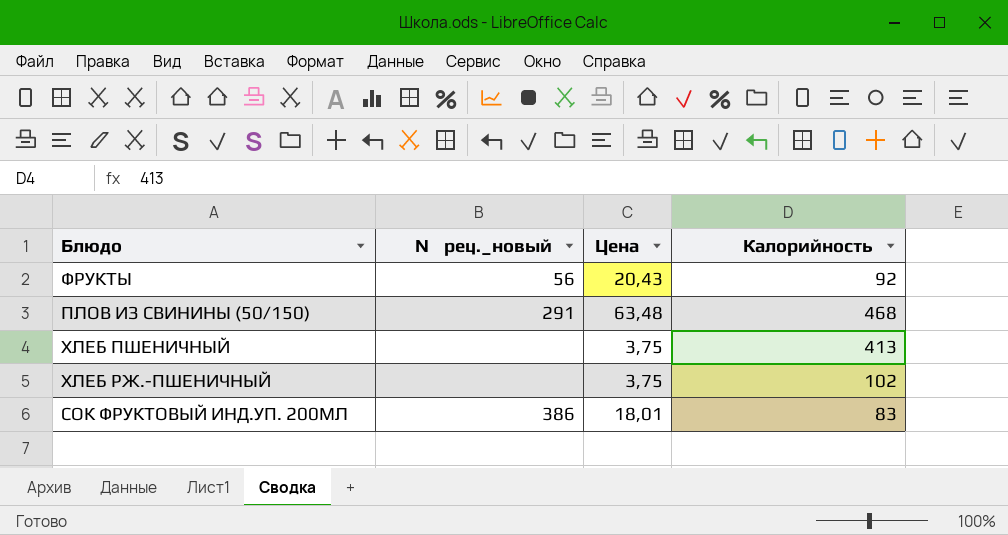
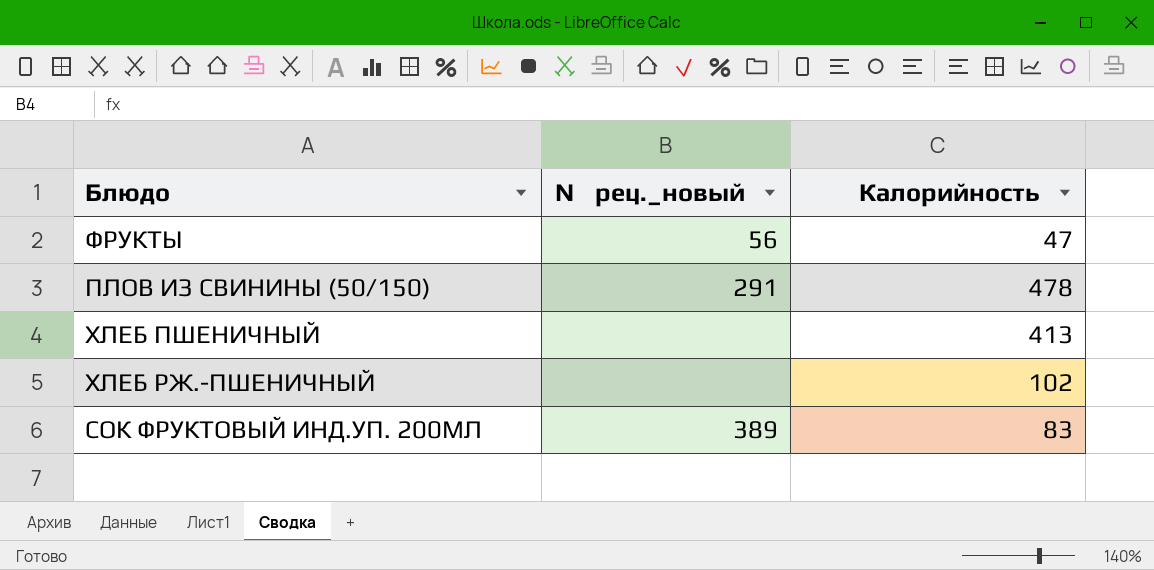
column Цена | position: 3 -> none
ФРУКТЫ | Калорийность: 92 -> 47
ПЛОВ ИЗ СВИНИНЫ (50/150) | Калорийность: 468 -> 478
СОК ФРУКТОВЫЙ ИНД.УП. 200МЛ | № рец._новый: 386 -> 389

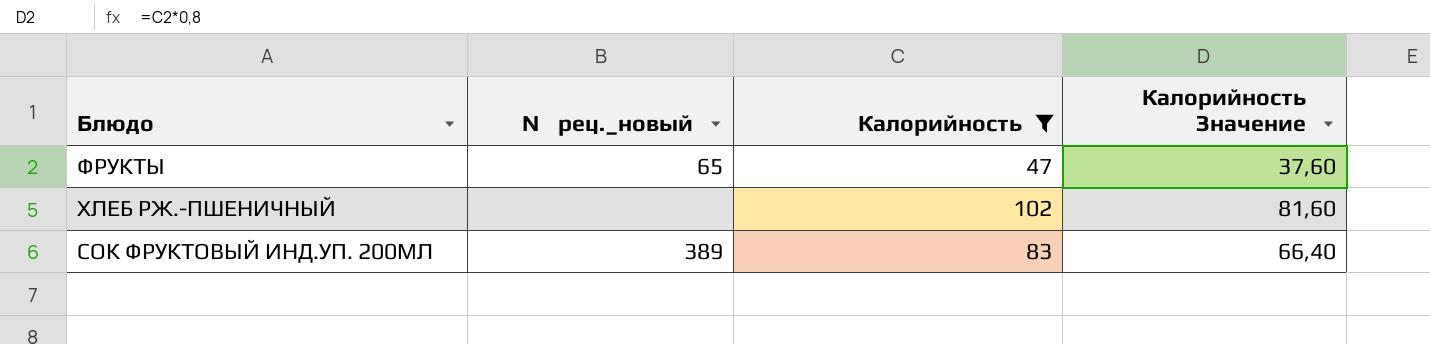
filter: none -> Калорийность <= 102
column Калорийность Значение | formula: none -> [Калорийность] * 0,8
ФРУКТЫ | № рец._новый: 56 -> 65

